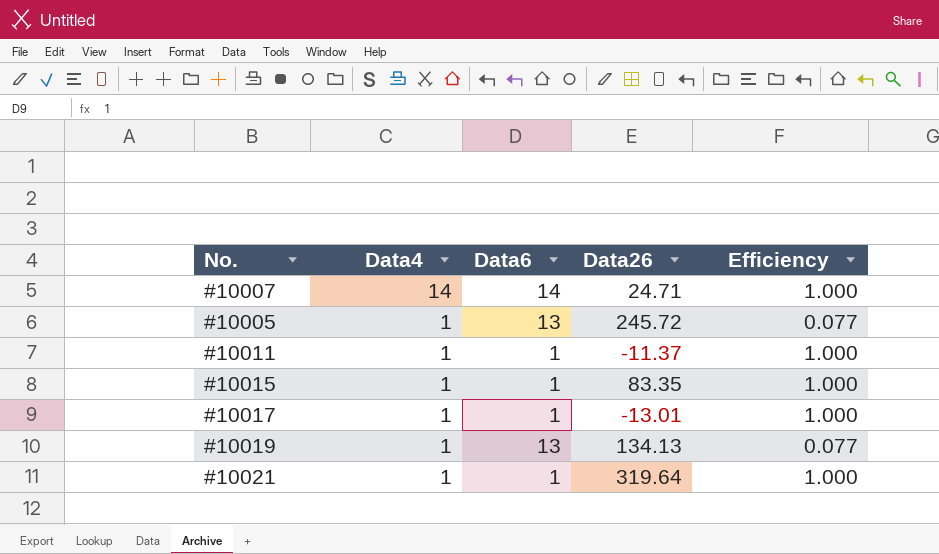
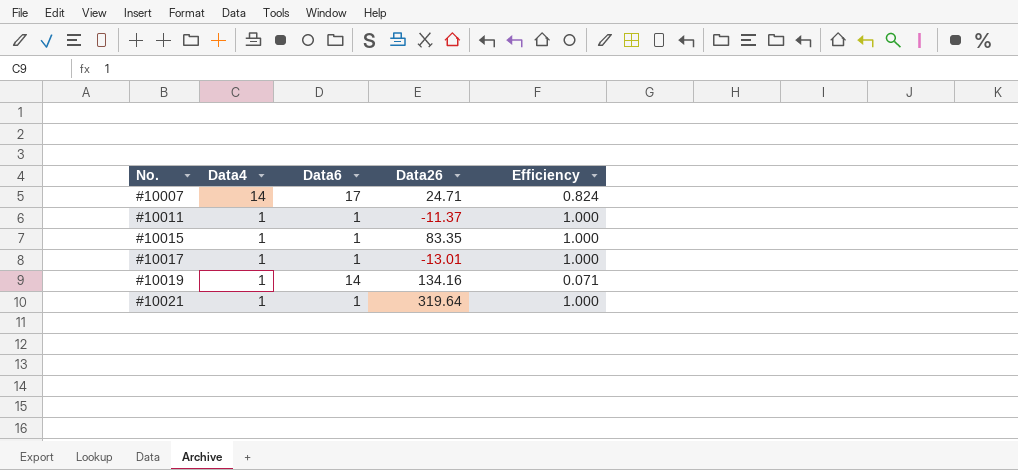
row #10005: 1 | 13 | 245.72 | 0.077 -> none
#10007 | Data6: 14 -> 17
#10007 | Efficiency: 1.000 -> 0.824
#10019 | Data6: 13 -> 14
#10019 | Data26: 134.13 -> 134.16
#10019 | Efficiency: 0.077 -> 0.071

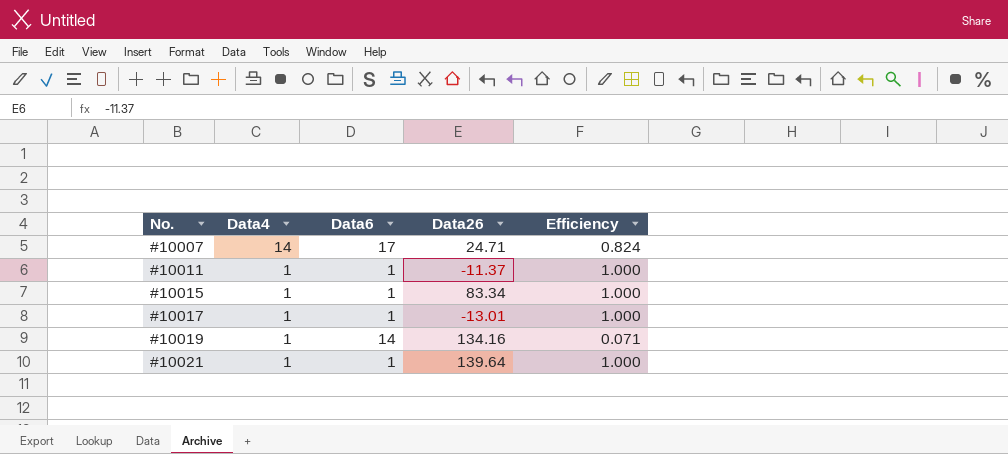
#10015 | Data26: 83.35 -> 83.34
#10021 | Data26: 319.64 -> 139.64

